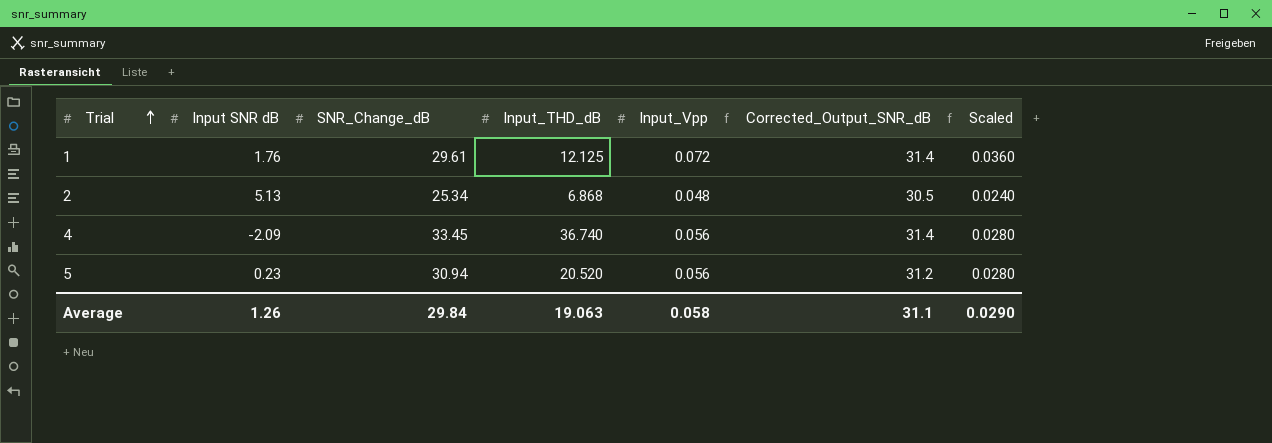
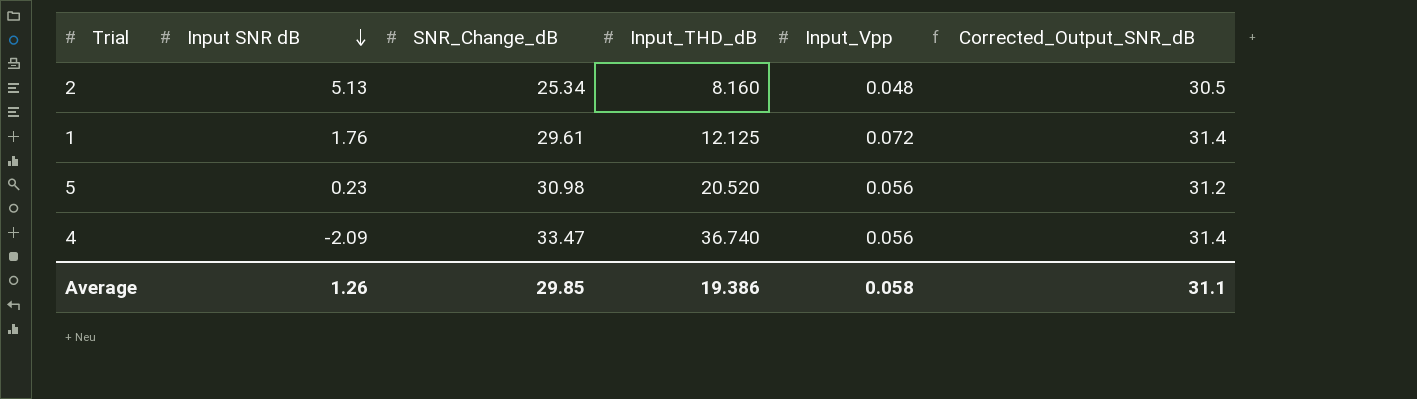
row order: Trial ascending -> Input SNR dB descending
column Scaled | formula: [Input_Vpp] * 0.5 -> none
2 | Input_THD_dB: 6.868 -> 8.160
5 | SNR_Change_dB: 30.94 -> 30.98
4 | SNR_Change_dB: 33.45 -> 33.47
Average | SNR_Change_dB: 29.84 -> 29.85
Average | Input_THD_dB: 19.063 -> 19.386

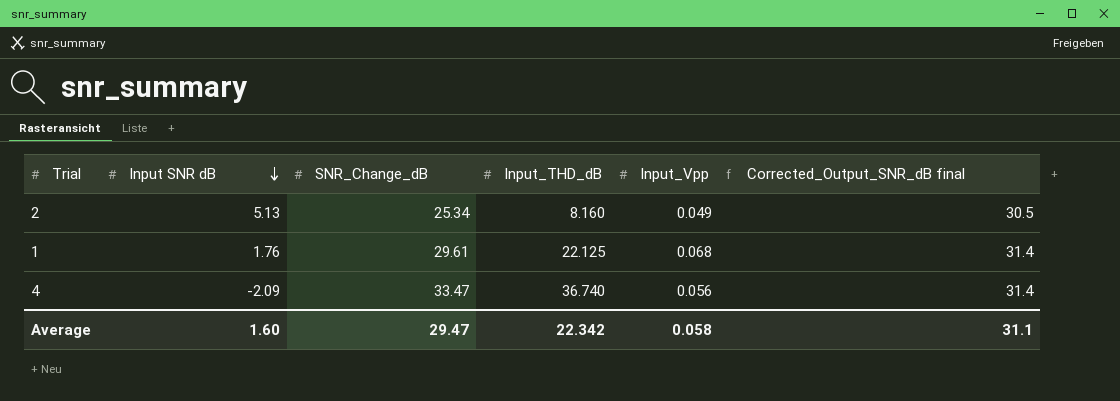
column name: Corrected_Output_SNR_dB -> Corrected_Output_SNR_dB final
row 5: 0.23 | 30.98 | 20.520 | 0.056 | 31.2 -> none
2 | Input_Vpp: 0.048 -> 0.049
1 | Input_THD_dB: 12.125 -> 22.125
1 | Input_Vpp: 0.072 -> 0.068
Average | Input SNR dB: 1.26 -> 1.60
Average | SNR_Change_dB: 29.85 -> 29.47
Average | Input_THD_dB: 19.386 -> 22.342

